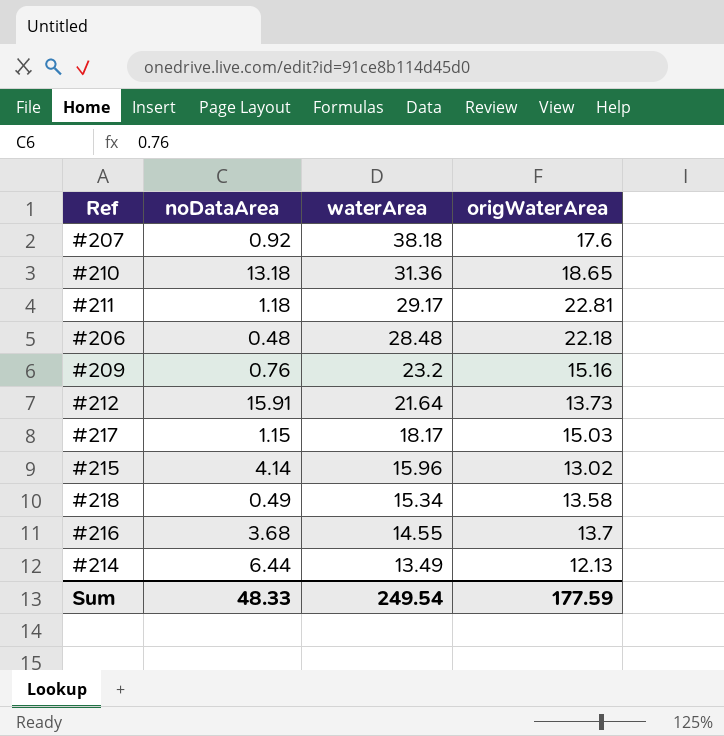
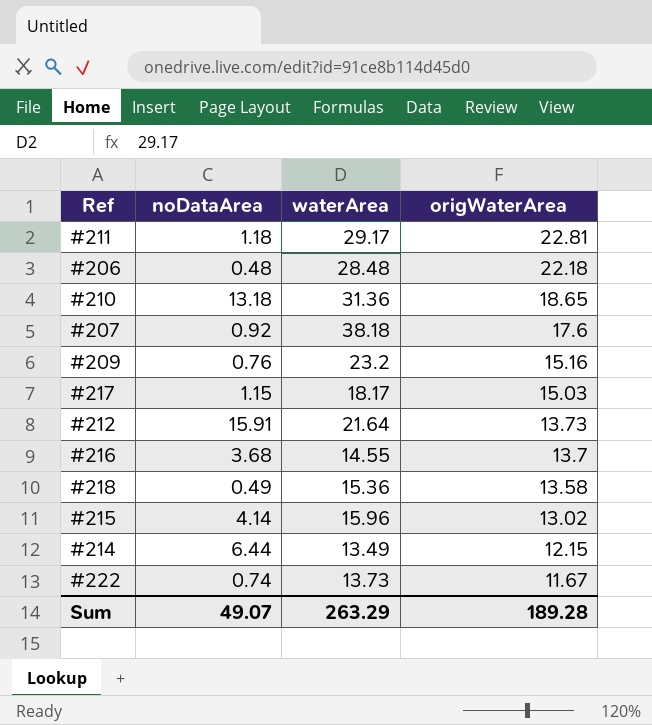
row order: waterArea descending -> origWaterArea descending
#218 | waterArea: 15.34 -> 15.36
#214 | origWaterArea: 12.13 -> 12.15
row #222: none -> 0.74 | 13.73 | 11.67
Sum | noDataArea: 48.33 -> 49.07
Sum | waterArea: 249.54 -> 263.29
Sum | origWaterArea: 177.59 -> 189.28

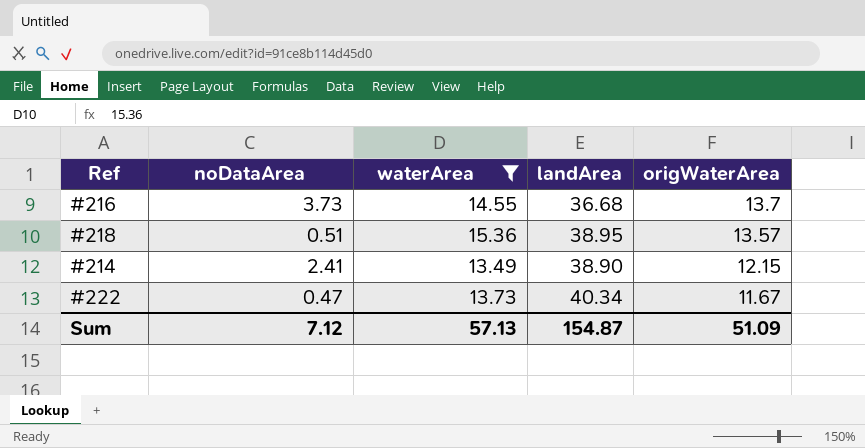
filter: none -> waterArea <= 15.36
column landArea | position: none -> 4
#216 | noDataArea: 3.68 -> 3.73
#218 | noDataArea: 0.49 -> 0.51
#218 | origWaterArea: 13.58 -> 13.57
#214 | noDataArea: 6.44 -> 2.41
#222 | noDataArea: 0.74 -> 0.47
Sum | noDataArea: 49.07 -> 7.12
Sum | waterArea: 263.29 -> 57.13
Sum | origWaterArea: 189.28 -> 51.09

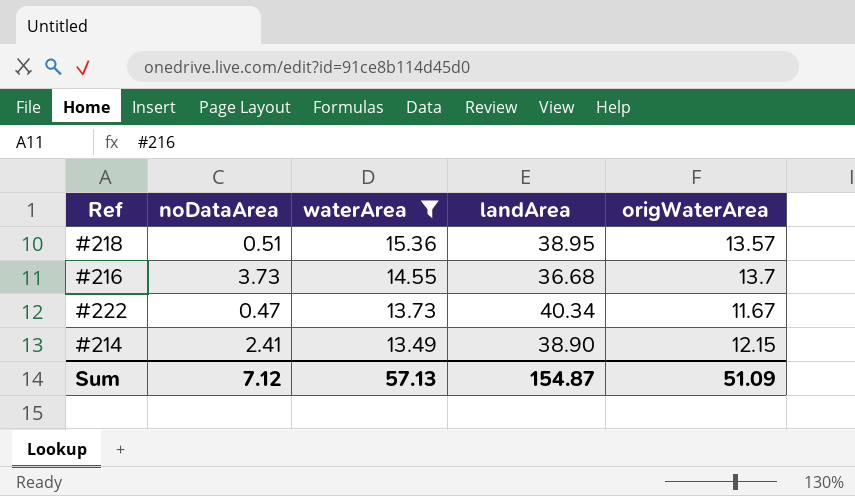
row order: origWaterArea descending -> waterArea descending

